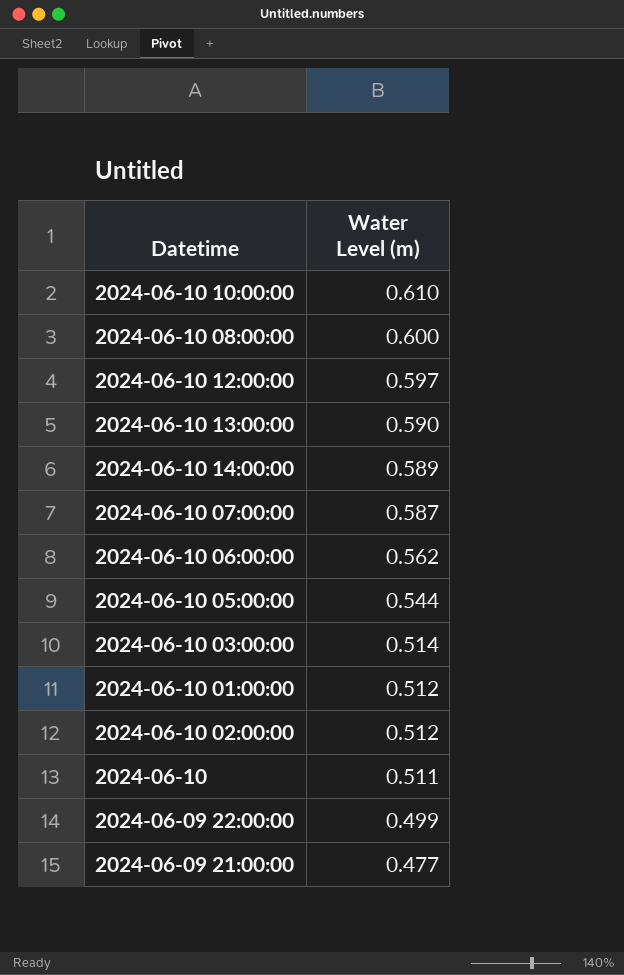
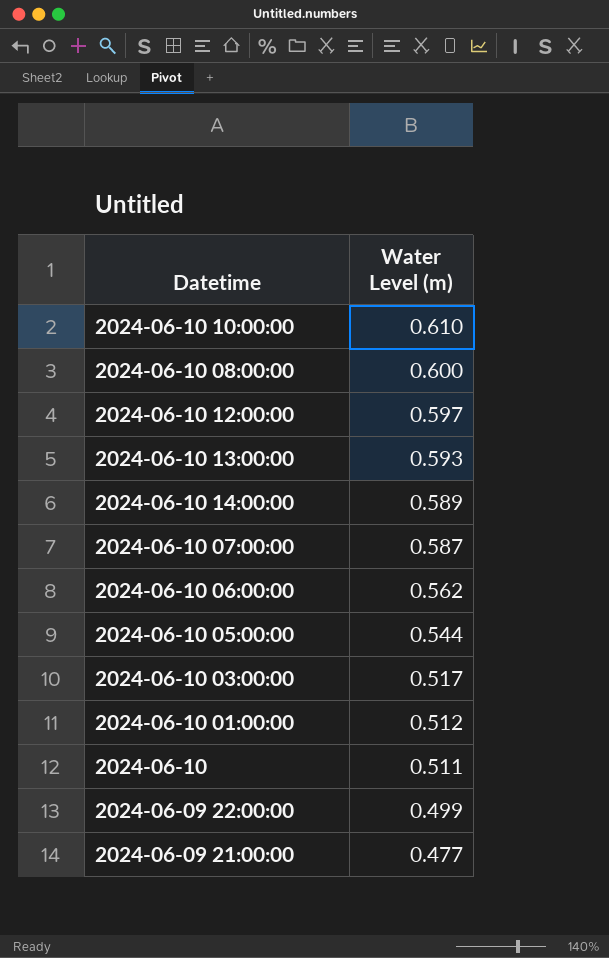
row 2024-06-10 02:00:00: 0.512 -> none
2024-06-10 13:00:00 | Water Level (m): 0.590 -> 0.593
2024-06-10 03:00:00 | Water Level (m): 0.514 -> 0.517

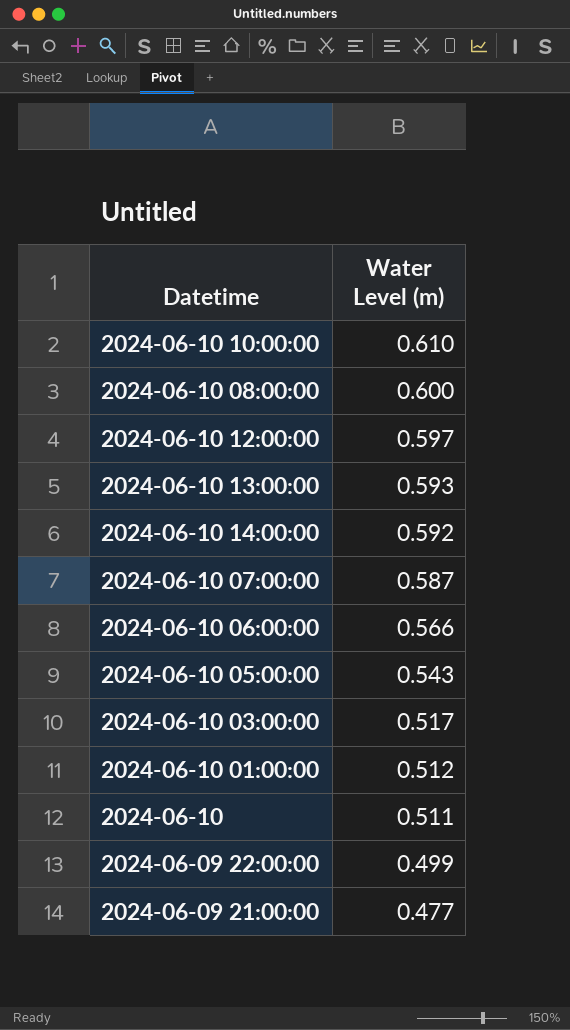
2024-06-10 14:00:00 | Water Level (m): 0.589 -> 0.592
2024-06-10 06:00:00 | Water Level (m): 0.562 -> 0.566
2024-06-10 05:00:00 | Water Level (m): 0.544 -> 0.543

